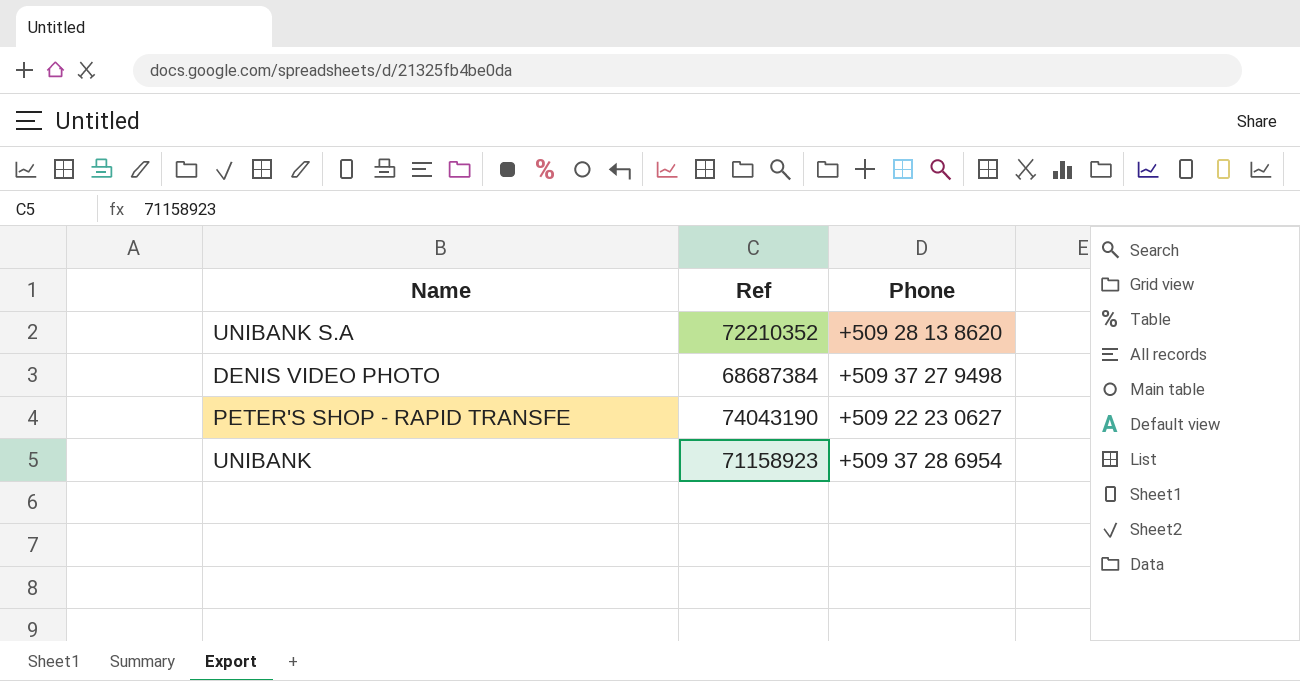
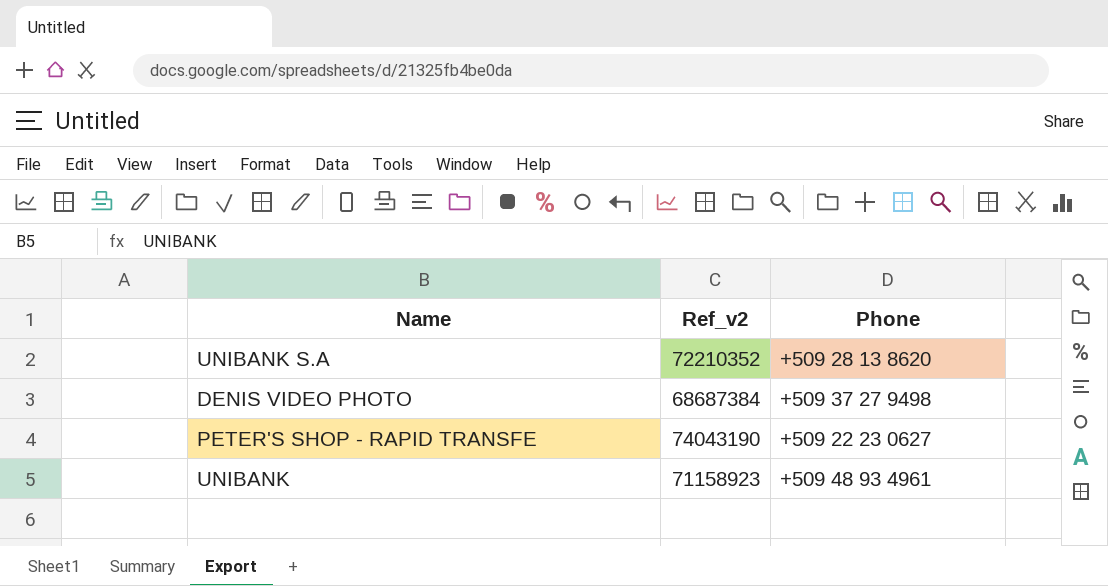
column name: Ref -> Ref_v2
UNIBANK | Phone: +509 37 28 6954 -> +509 48 93 4961

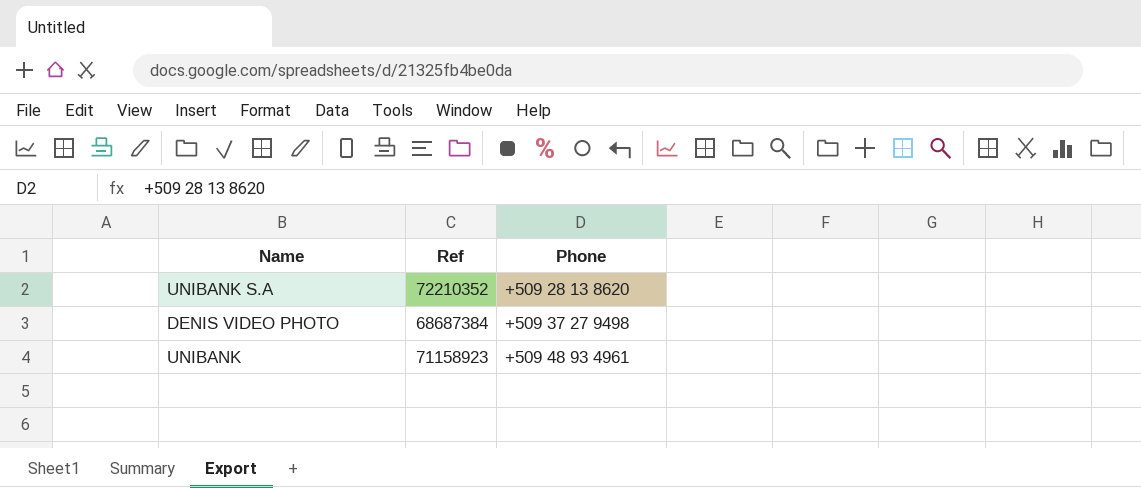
column name: Ref_v2 -> Ref
row PETER'S SHOP - RAPID TRANSFE: 74043190 | +509 22 23 0627 -> none

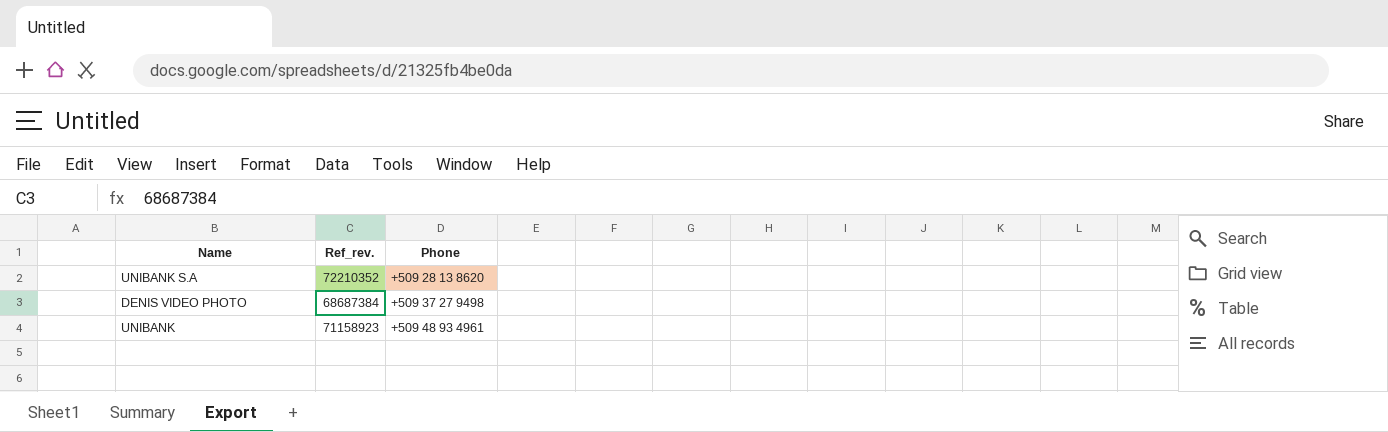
column name: Ref -> Ref_rev.

